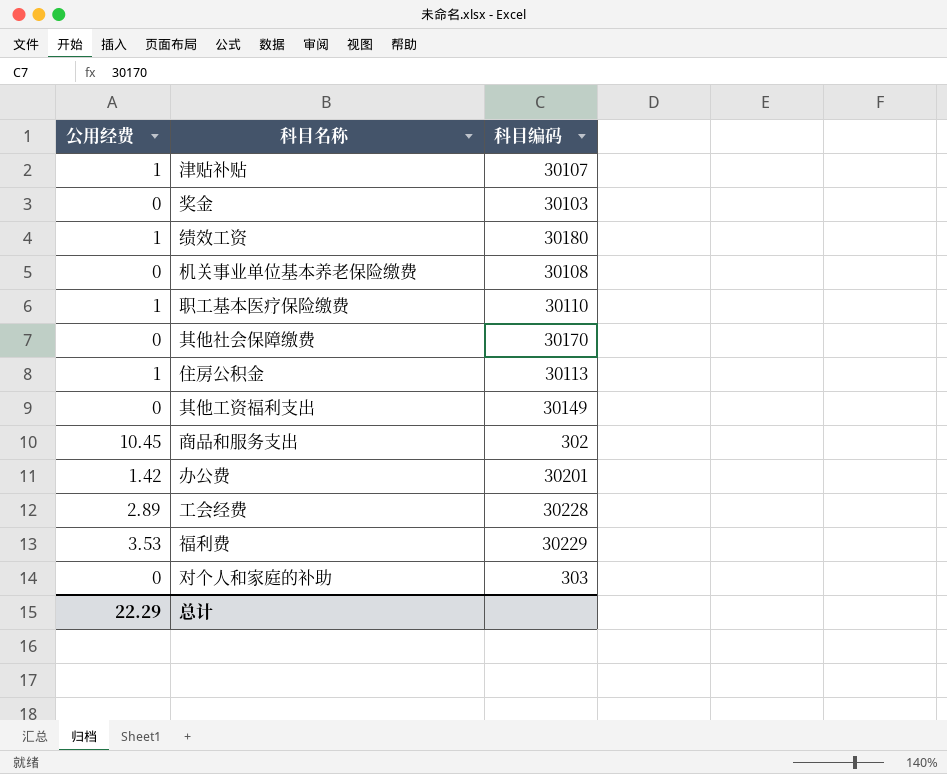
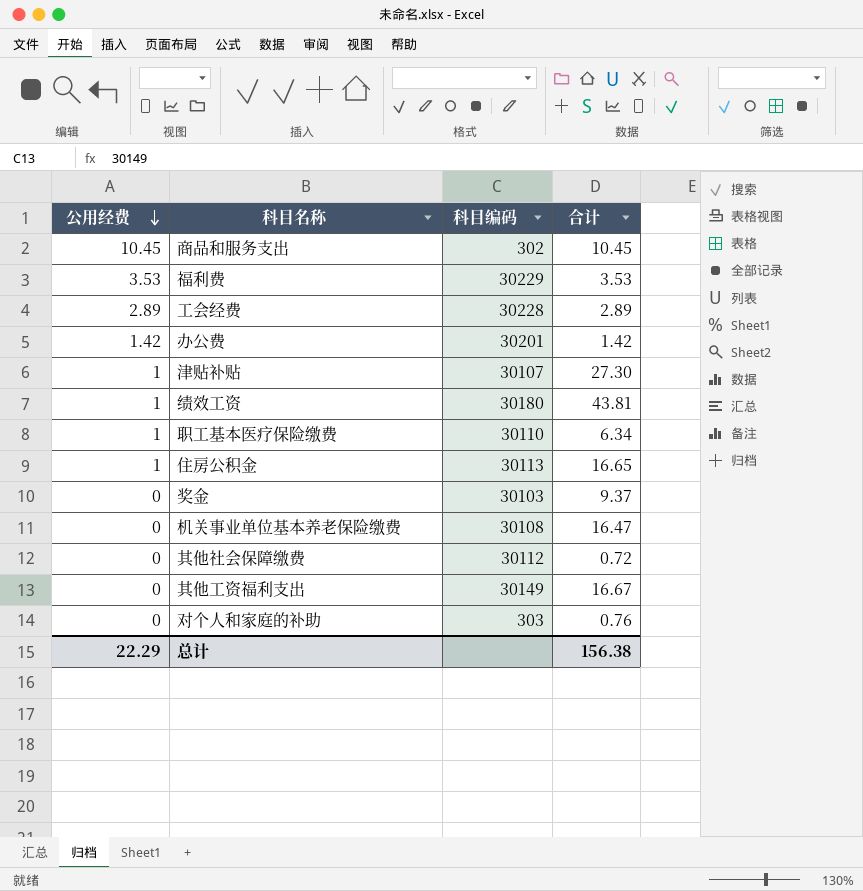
row order: none -> 公用经费 descending
column 合计 | position: none -> 4
其他社会保障缴费 | 科目编码: 30170 -> 30112

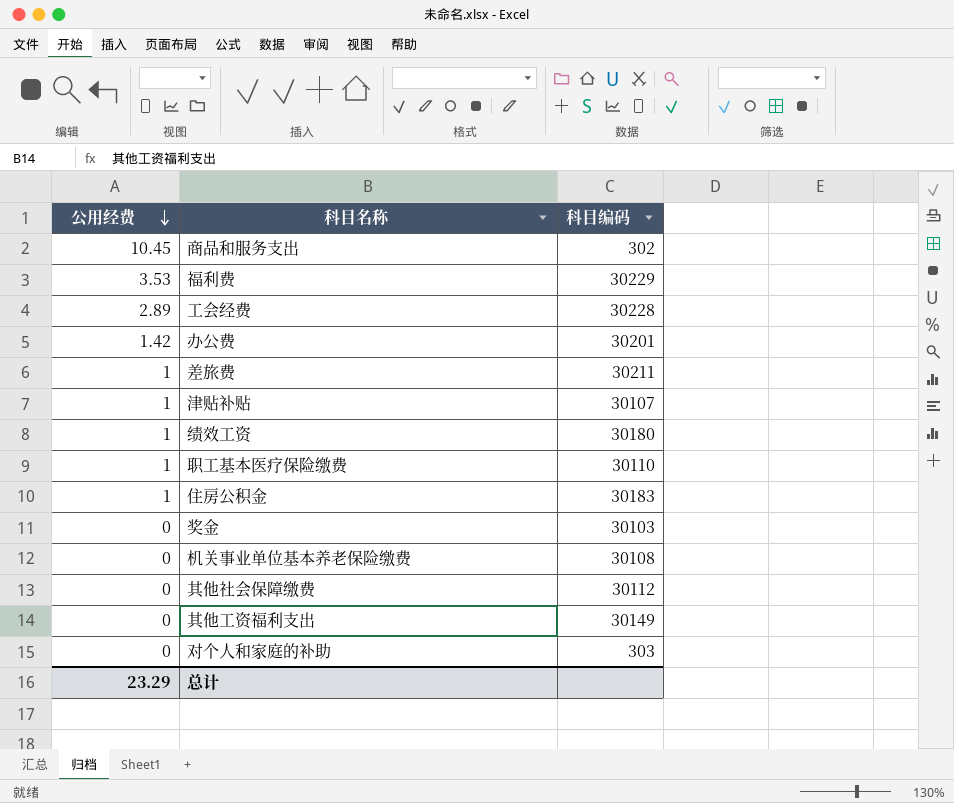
column 合计 | position: 4 -> none
row 差旅费: none -> 1 | 30211
住房公积金 | 科目编码: 30113 -> 30183
总计 | 公用经费: 22.29 -> 23.29

